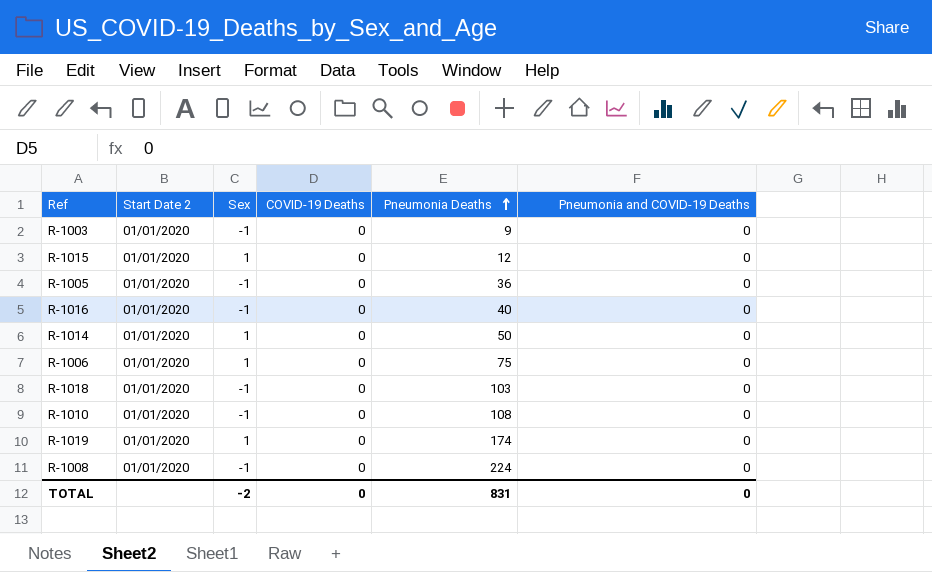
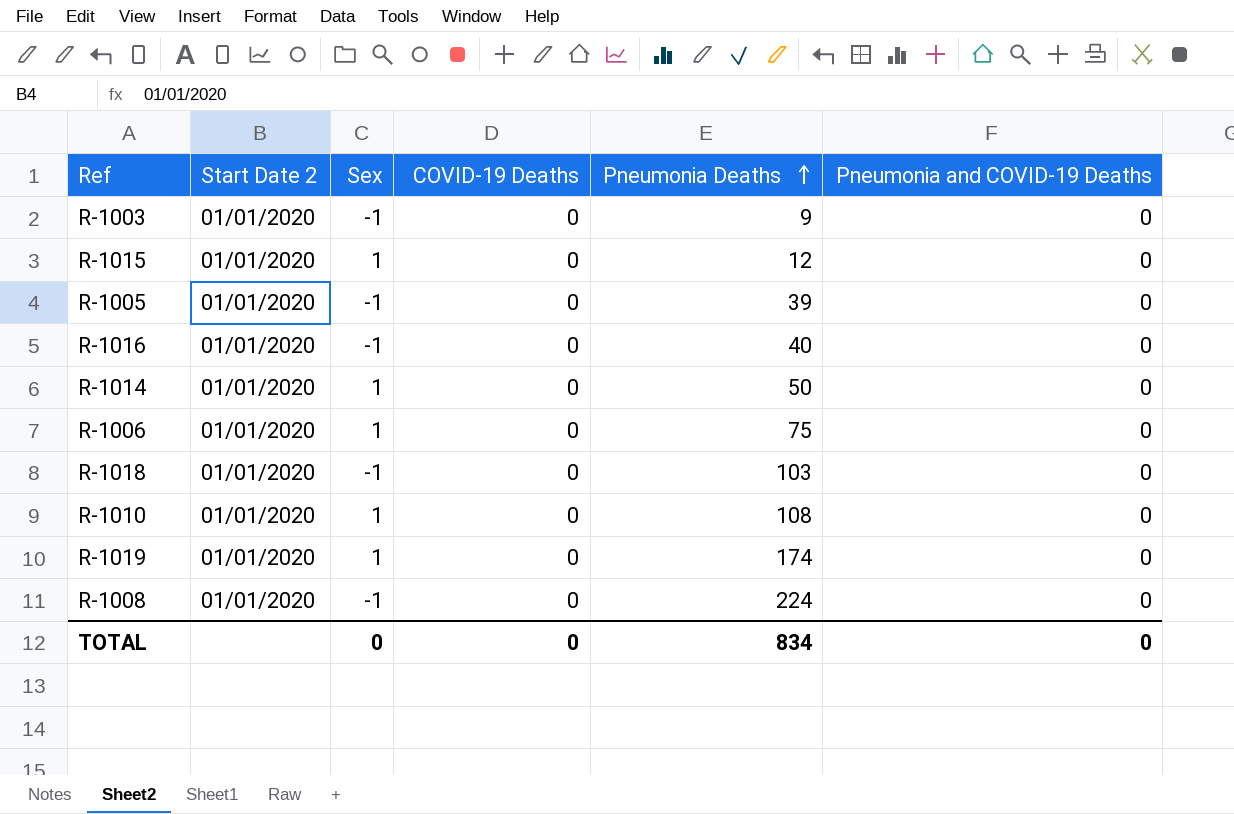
R-1005 | Pneumonia Deaths: 36 -> 39
R-1010 | Sex: -1 -> 1
TOTAL | Sex: -2 -> 0
TOTAL | Pneumonia Deaths: 831 -> 834

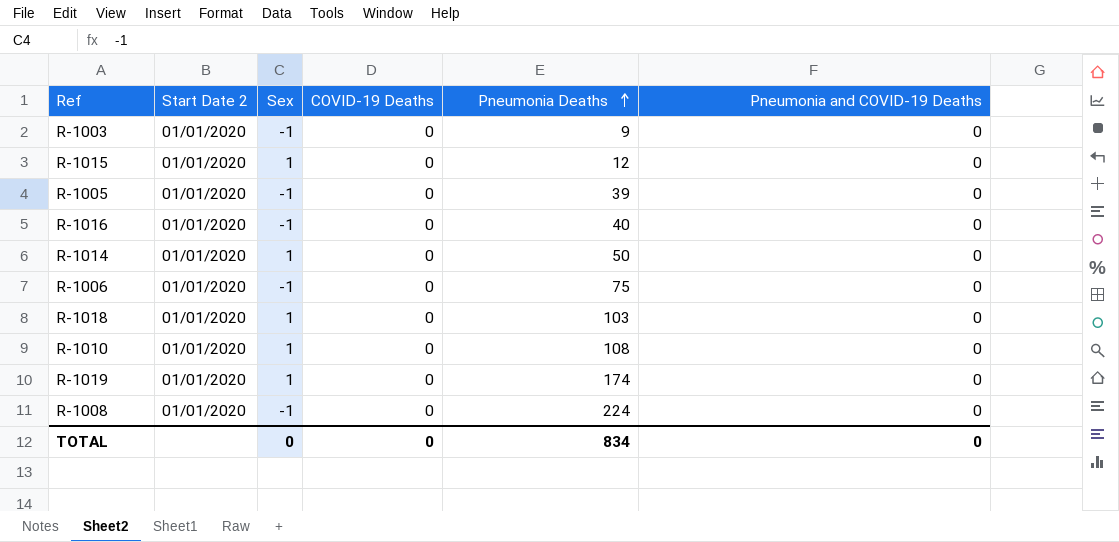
R-1006 | Sex: 1 -> -1
R-1018 | Sex: -1 -> 1

